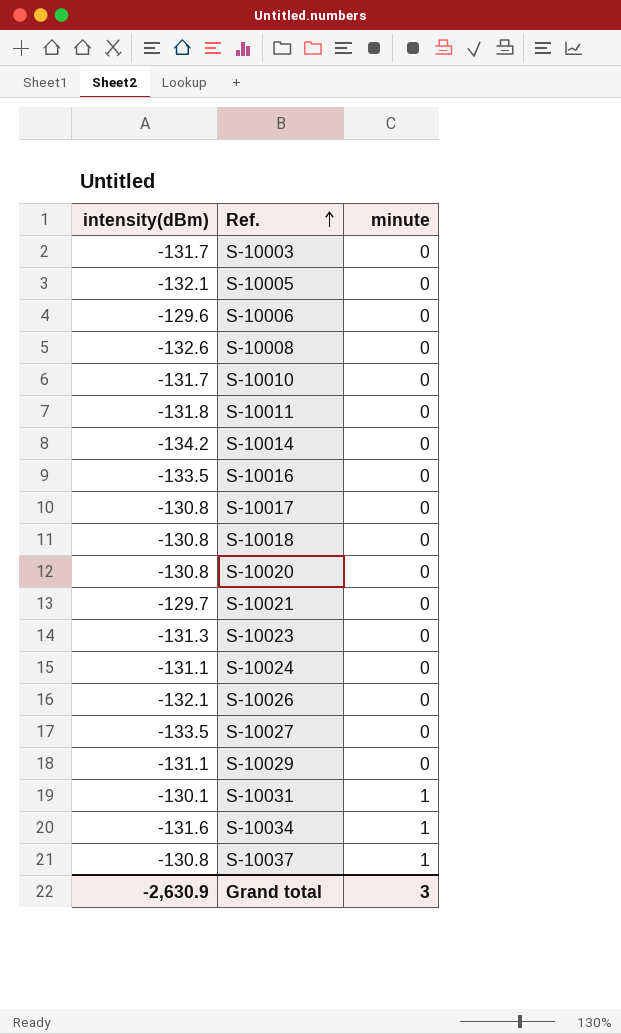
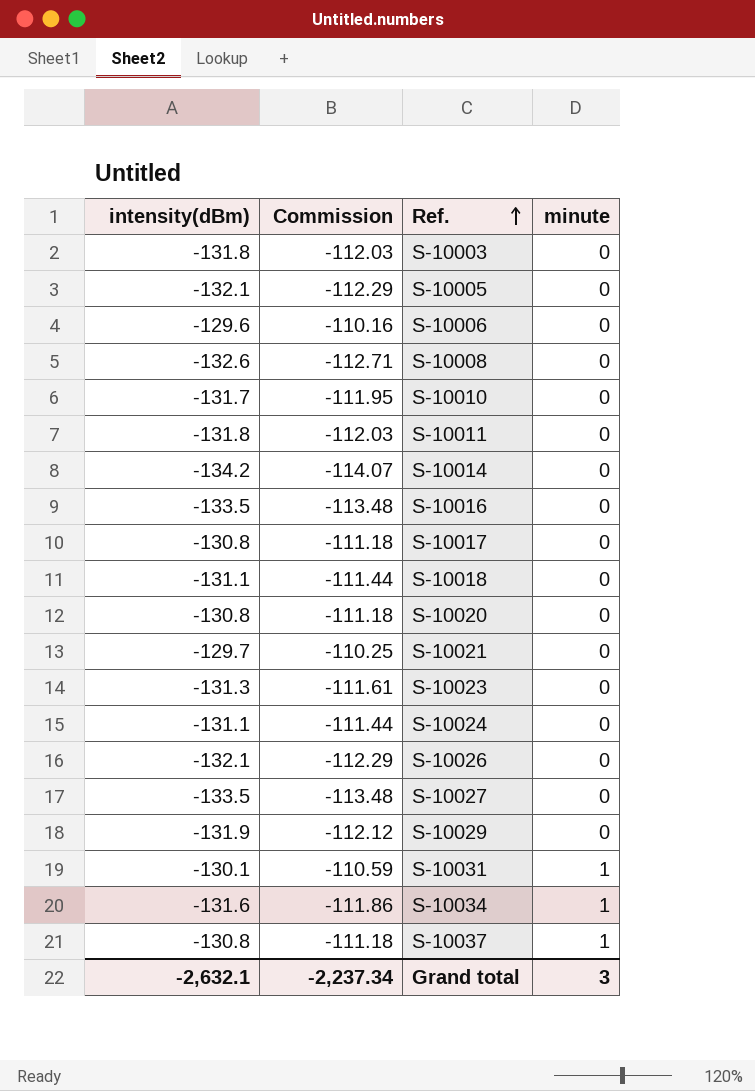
column Commission | formula: none -> [intensity(dBm)] * 0.85
S-10003 | intensity(dBm): -131.7 -> -131.8
S-10018 | intensity(dBm): -130.8 -> -131.1
S-10029 | intensity(dBm): -131.1 -> -131.9
Grand total | intensity(dBm): -2,630.9 -> -2,632.1

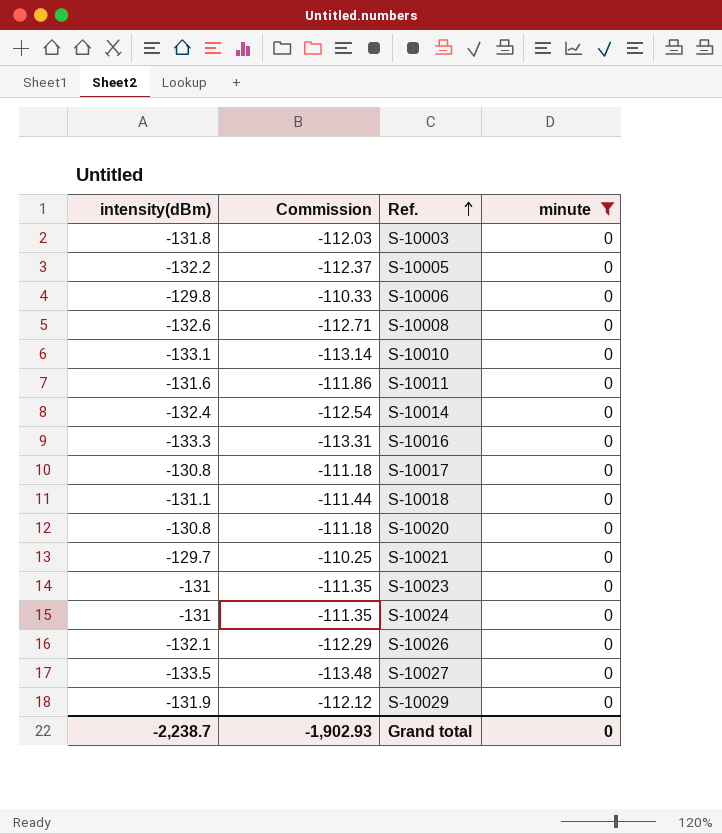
filter: none -> minute = 0
S-10005 | intensity(dBm): -132.1 -> -132.2
S-10005 | Commission: -112.29 -> -112.37
S-10006 | intensity(dBm): -129.6 -> -129.8
S-10006 | Commission: -110.16 -> -110.33
S-10010 | intensity(dBm): -131.7 -> -133.1
S-10010 | Commission: -111.95 -> -113.14
S-10011 | intensity(dBm): -131.8 -> -131.6
S-10011 | Commission: -112.03 -> -111.86
S-10014 | intensity(dBm): -134.2 -> -132.4
S-10014 | Commission: -114.07 -> -112.54
S-10016 | intensity(dBm): -133.5 -> -133.3
S-10016 | Commission: -113.48 -> -113.31
S-10023 | intensity(dBm): -131.3 -> -131
S-10023 | Commission: -111.61 -> -111.35
S-10024 | intensity(dBm): -131.1 -> -131
S-10024 | Commission: -111.44 -> -111.35
Grand total | intensity(dBm): -2,632.1 -> -2,238.7
Grand total | Commission: -2,237.34 -> -1,902.93
Grand total | minute: 3 -> 0

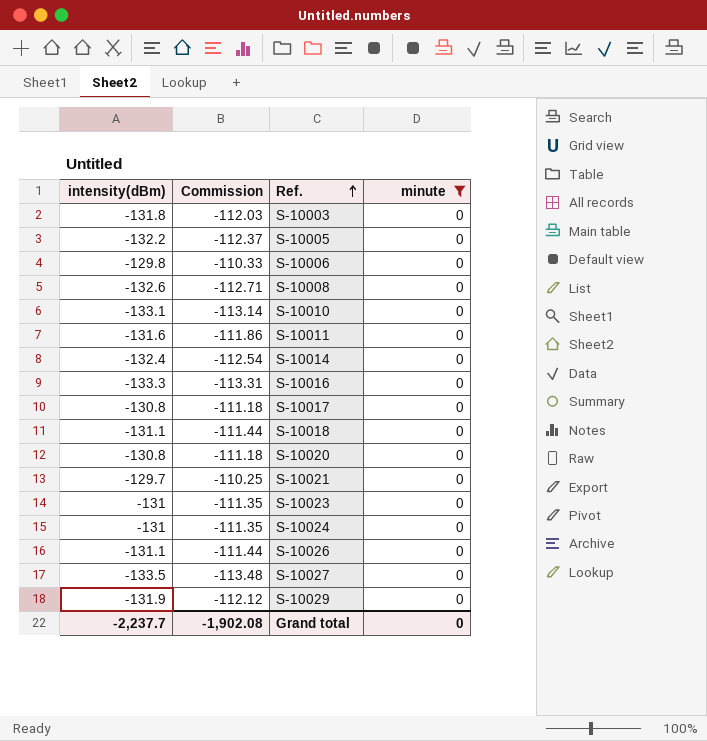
S-10026 | intensity(dBm): -132.1 -> -131.1
S-10026 | Commission: -112.29 -> -111.44
Grand total | intensity(dBm): -2,238.7 -> -2,237.7
Grand total | Commission: -1,902.93 -> -1,902.08

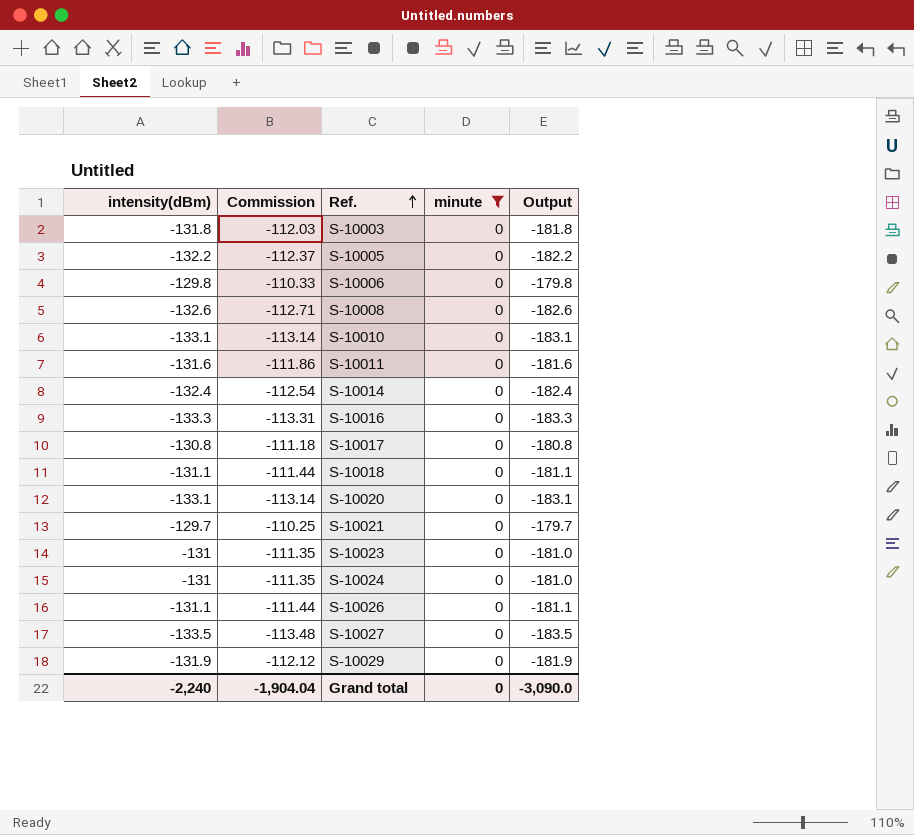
column Output | formula: none -> [intensity(dBm)] - 50
S-10020 | intensity(dBm): -130.8 -> -133.1
S-10020 | Commission: -111.18 -> -113.14
Grand total | intensity(dBm): -2,237.7 -> -2,240
Grand total | Commission: -1,902.08 -> -1,904.04

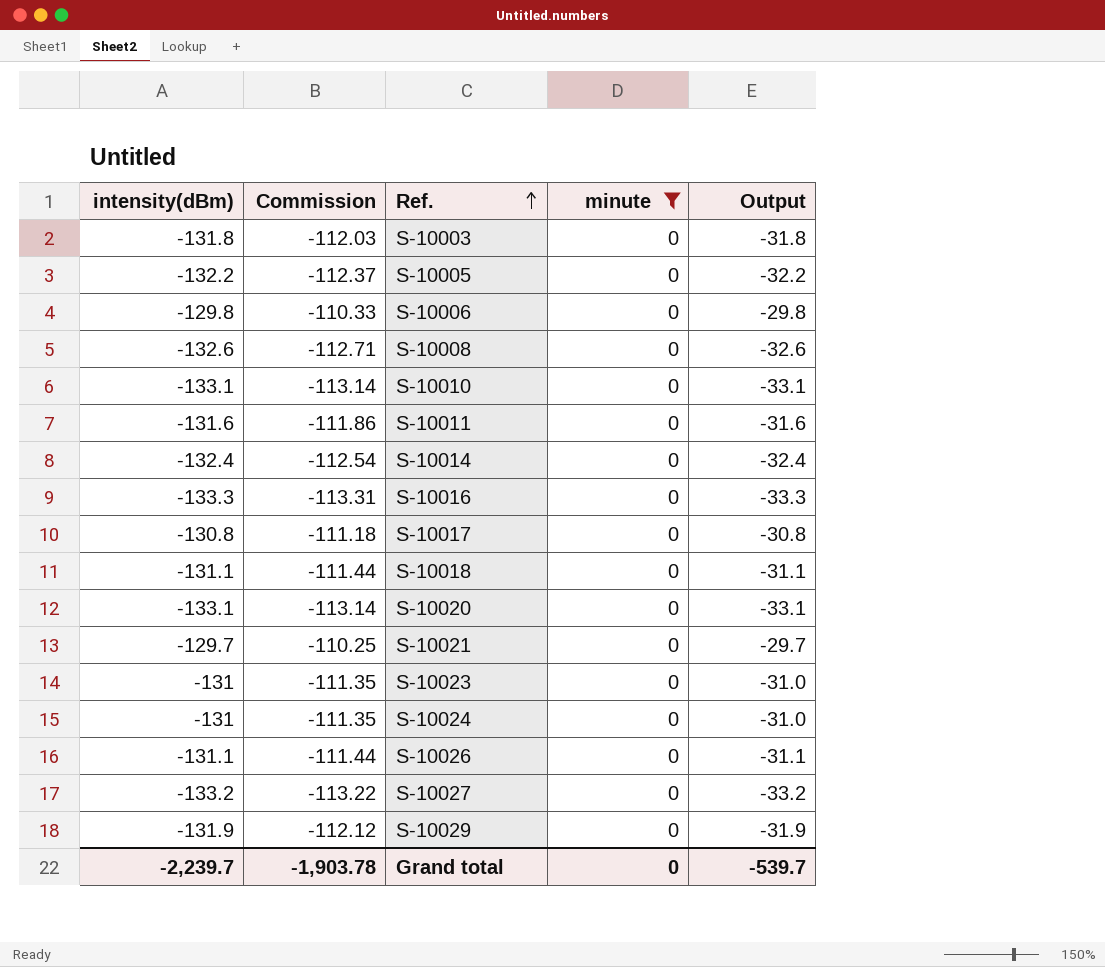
column Output | formula: [intensity(dBm)] - 50 -> [intensity(dBm)] + 100
S-10027 | intensity(dBm): -133.5 -> -133.2
S-10027 | Commission: -113.48 -> -113.22
Grand total | intensity(dBm): -2,240 -> -2,239.7
Grand total | Commission: -1,904.04 -> -1,903.78
Grand total | Output: -3,090.0 -> -539.7

